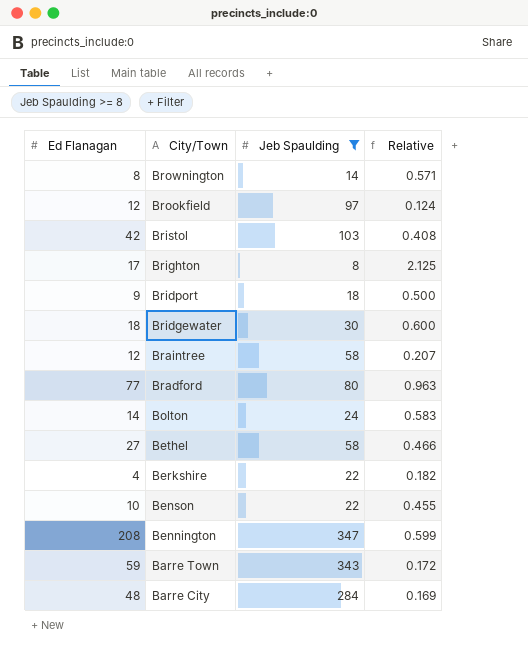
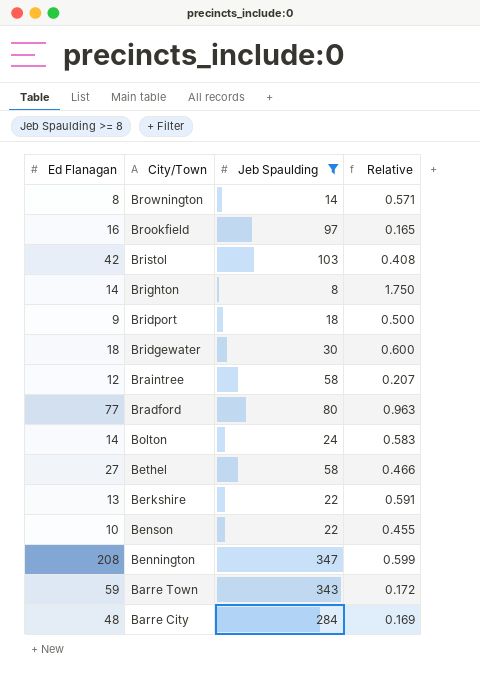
Brookfield | Ed Flanagan: 12 -> 16
Brookfield | Relative: 0.124 -> 0.165
Brighton | Ed Flanagan: 17 -> 14
Brighton | Relative: 2.125 -> 1.750
Berkshire | Ed Flanagan: 4 -> 13
Berkshire | Relative: 0.182 -> 0.591

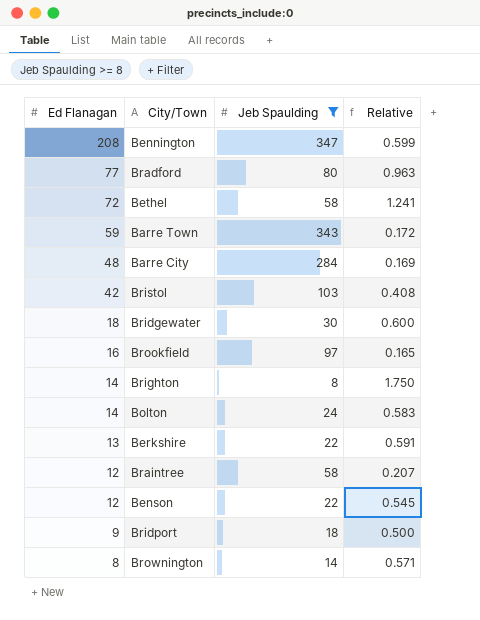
row order: City/Town descending -> Ed Flanagan descending
Bethel | Ed Flanagan: 27 -> 72
Bethel | Relative: 0.466 -> 1.241
Benson | Ed Flanagan: 10 -> 12
Benson | Relative: 0.455 -> 0.545

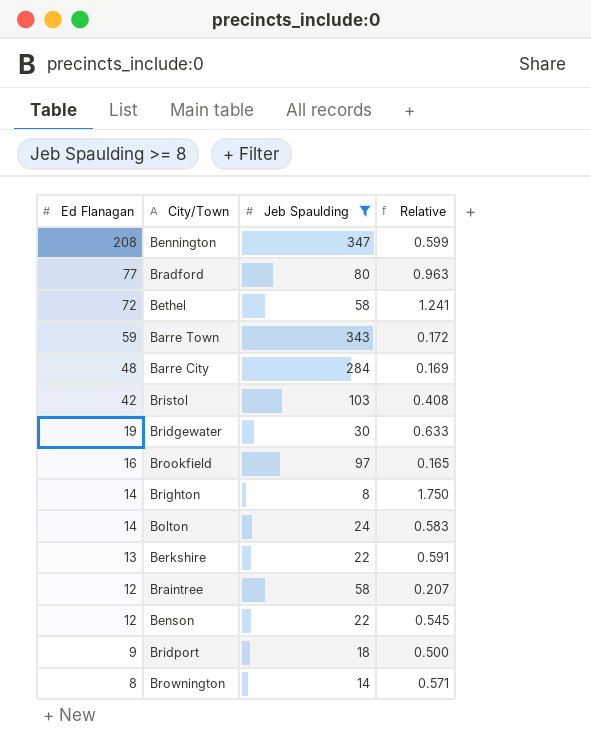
Bridgewater | Ed Flanagan: 18 -> 19
Bridgewater | Relative: 0.600 -> 0.633

